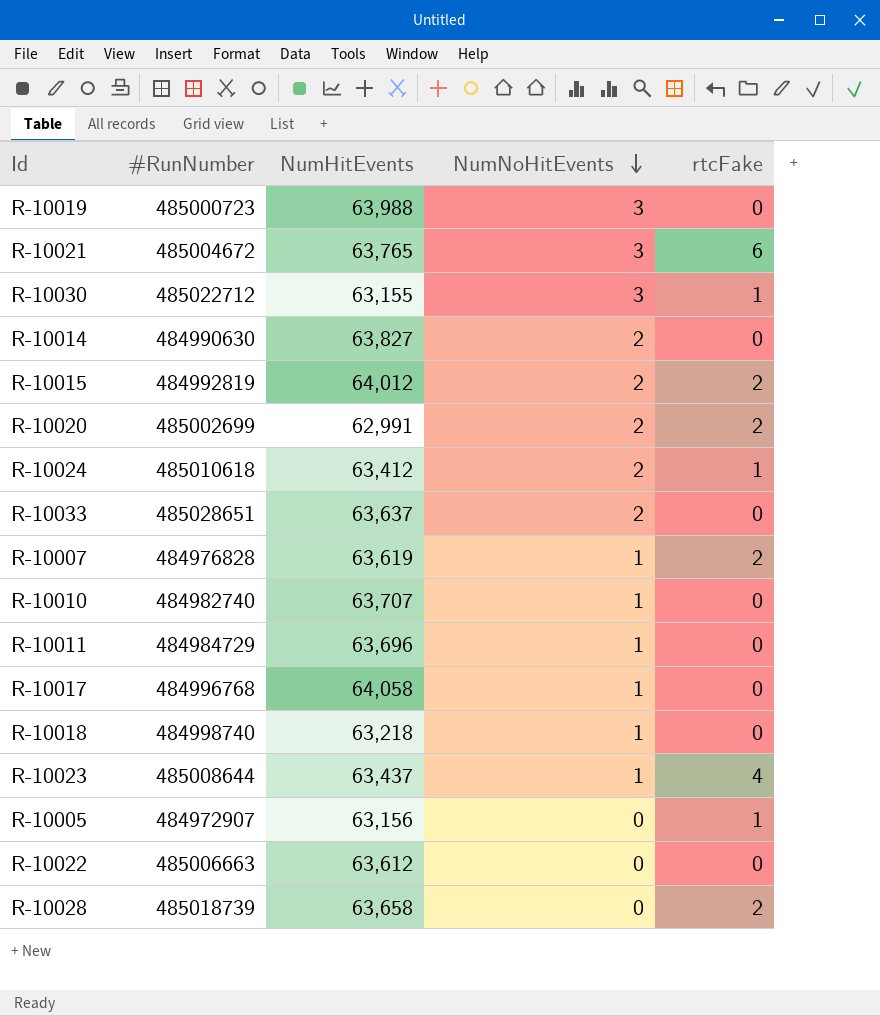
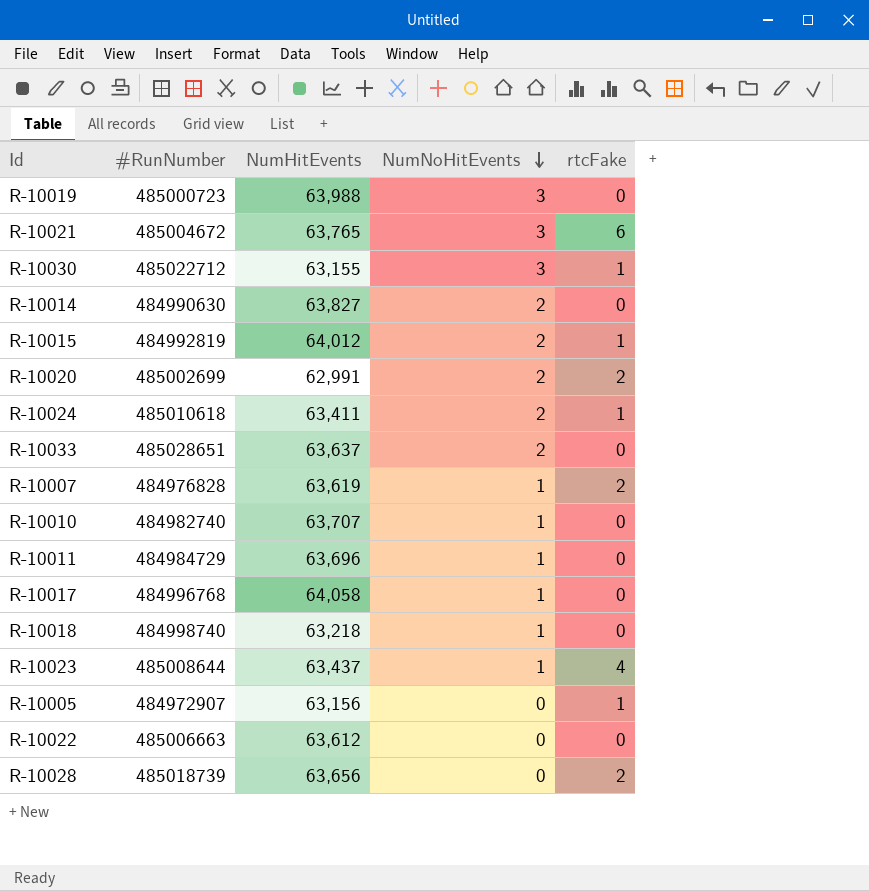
R-10015 | rtcFake: 2 -> 1
R-10024 | NumHitEvents: 63,412 -> 63,411
R-10028 | NumHitEvents: 63,658 -> 63,656

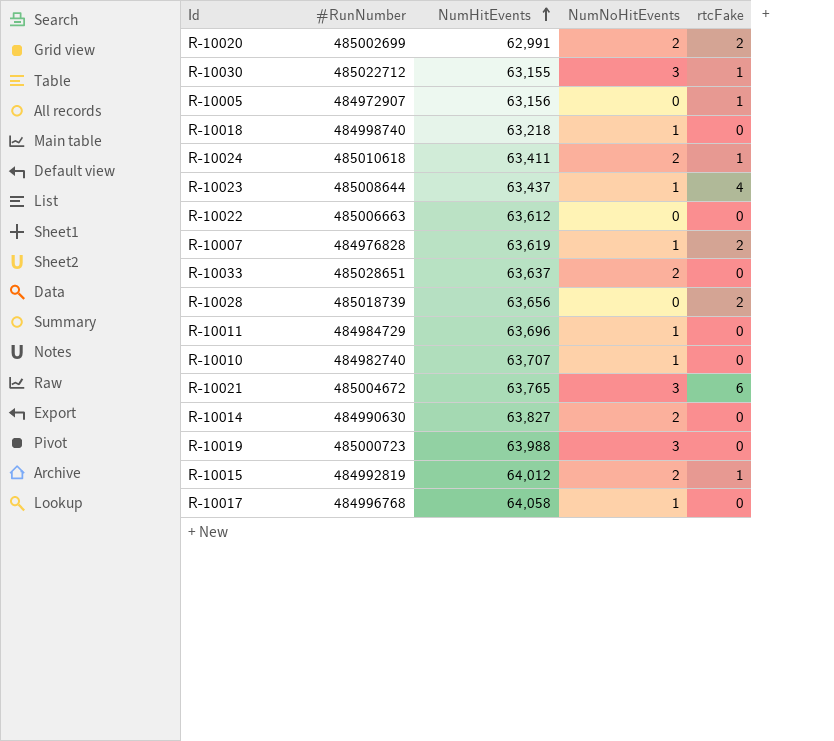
row order: NumNoHitEvents descending -> NumHitEvents ascending

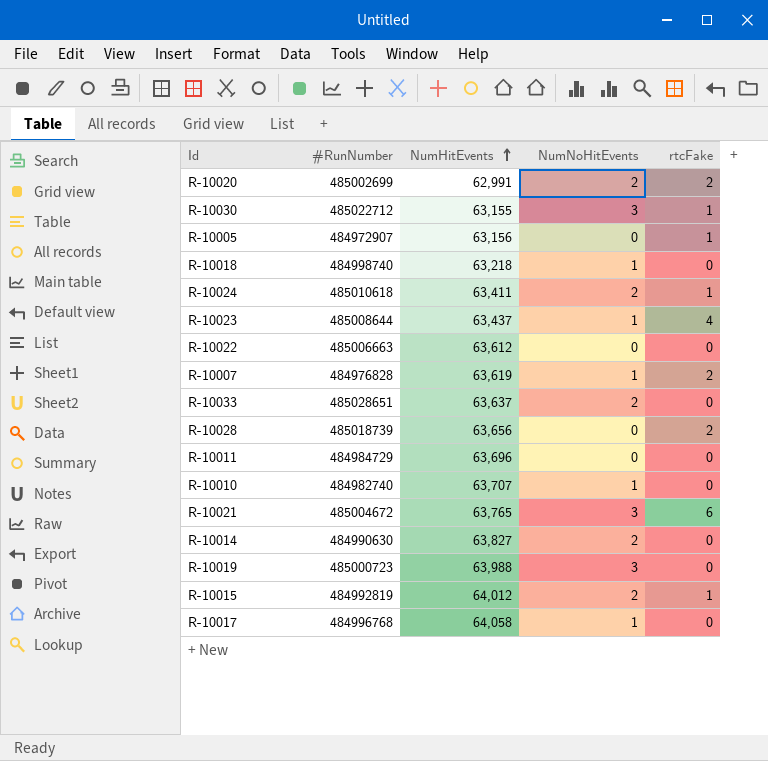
R-10011 | NumNoHitEvents: 1 -> 0

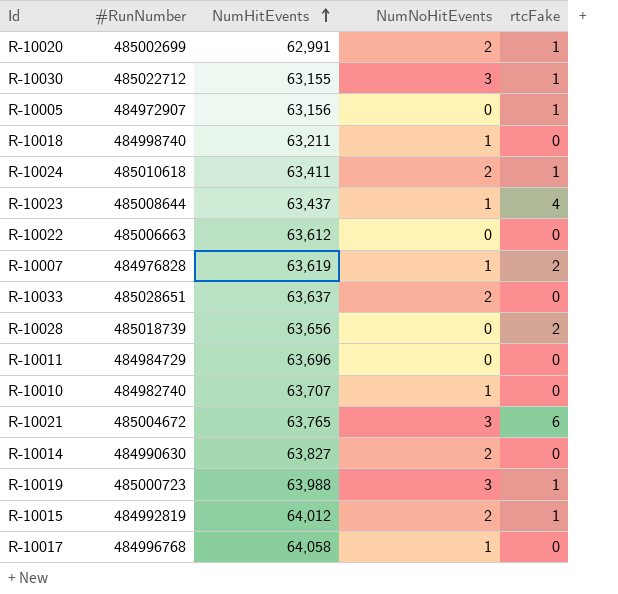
R-10020 | rtcFake: 2 -> 1
R-10018 | NumHitEvents: 63,218 -> 63,211
R-10019 | rtcFake: 0 -> 1

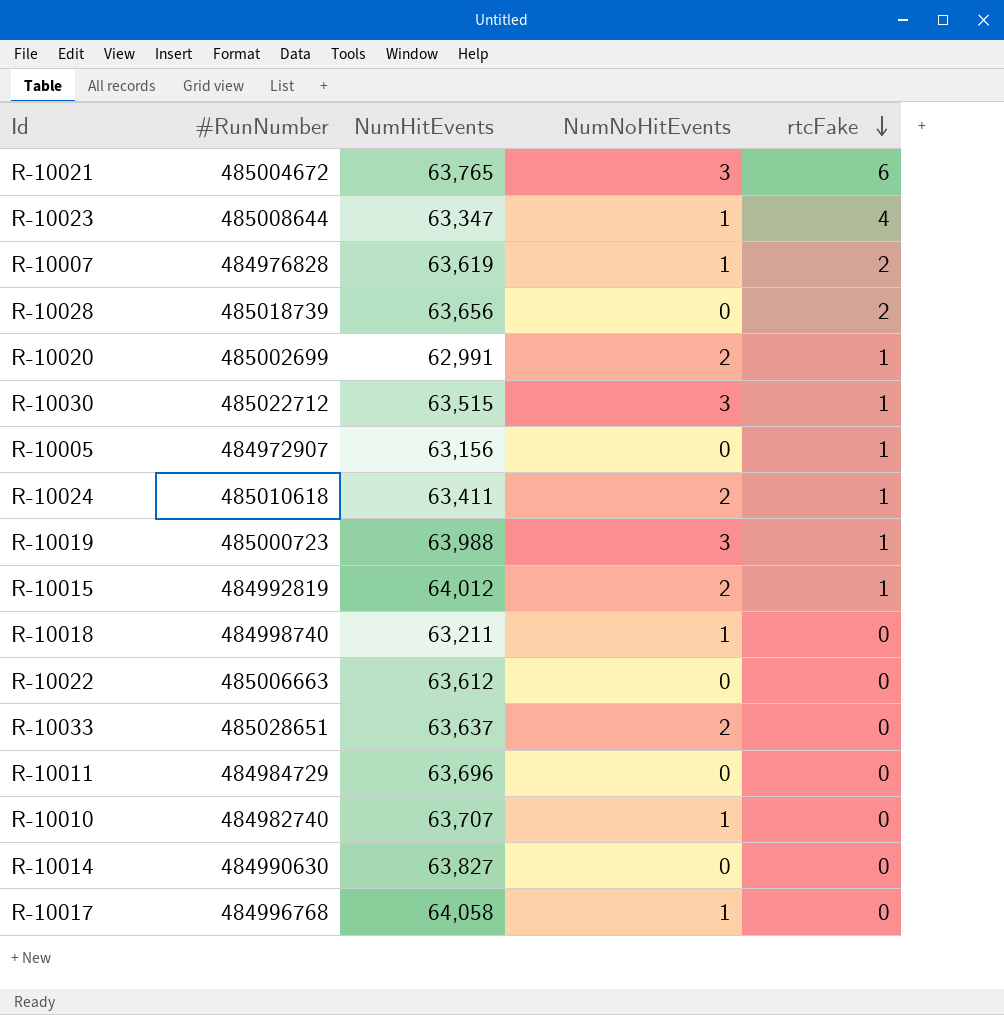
row order: NumHitEvents ascending -> rtcFake descending
R-10023 | NumHitEvents: 63,437 -> 63,347
R-10030 | NumHitEvents: 63,155 -> 63,515
R-10014 | NumNoHitEvents: 2 -> 0

